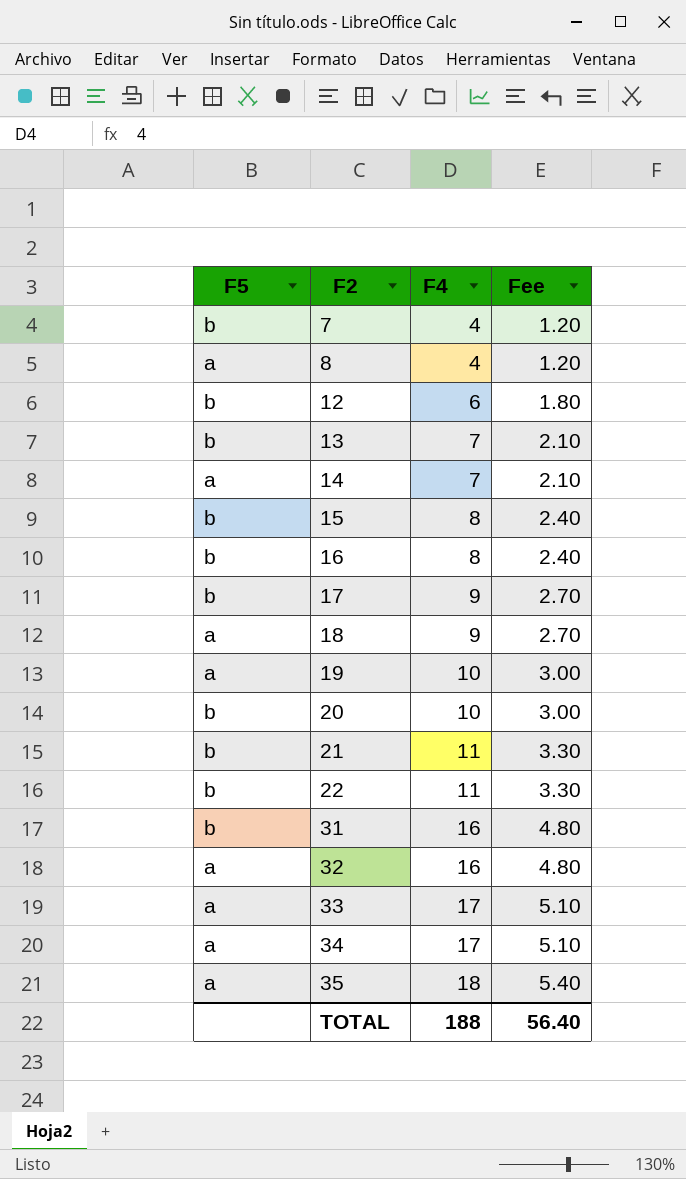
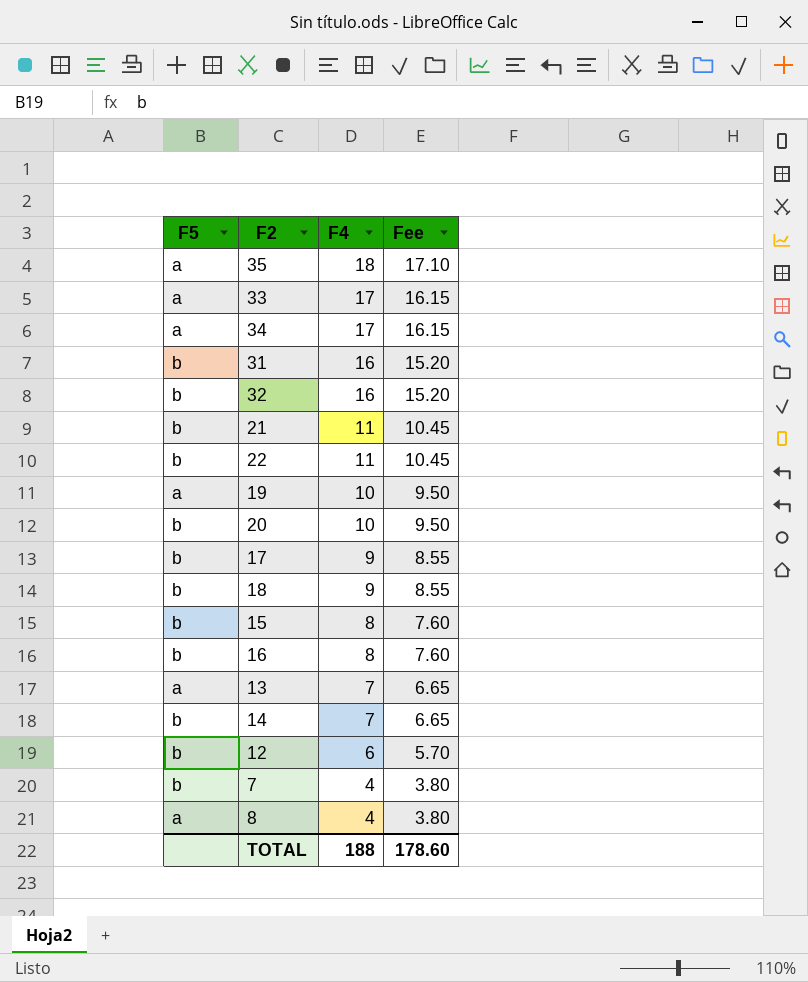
row order: F2 ascending -> F4 descending
column Fee | formula: [F4] * 0.3 -> [F4] * 0.95
32 | F5: a -> b
18 | F5: a -> b
13 | F5: b -> a
14 | F5: a -> b
TOTAL | Fee: 56.40 -> 178.60

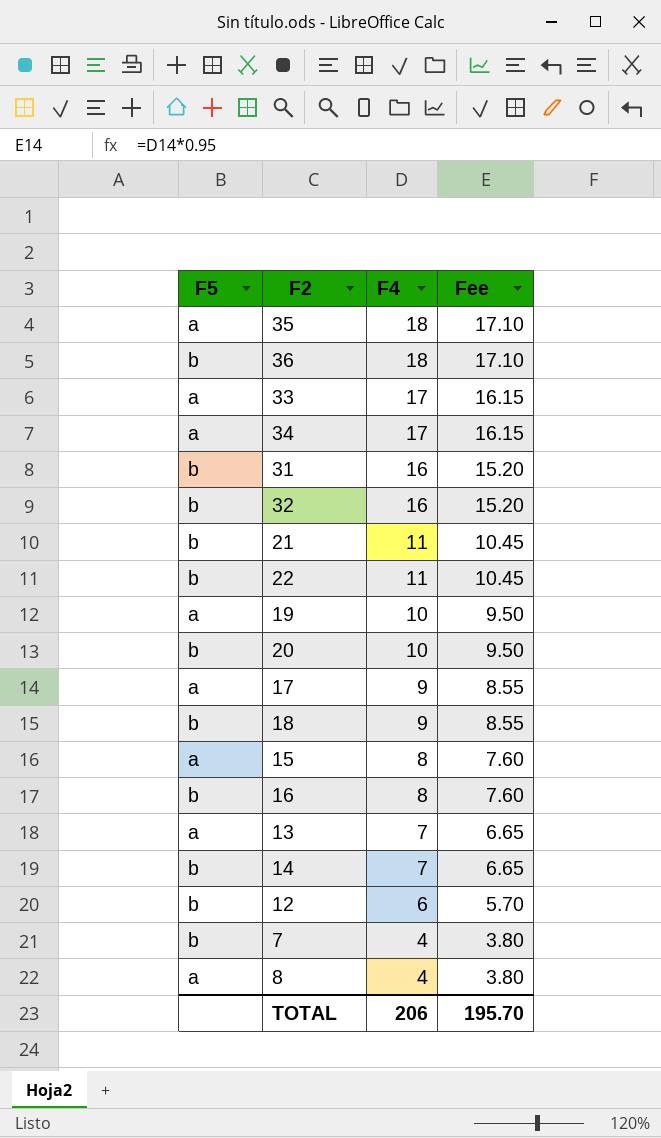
row 36: none -> b | 18 | 17.10
17 | F5: b -> a
15 | F5: b -> a
TOTAL | F4: 188 -> 206
TOTAL | Fee: 178.60 -> 195.70

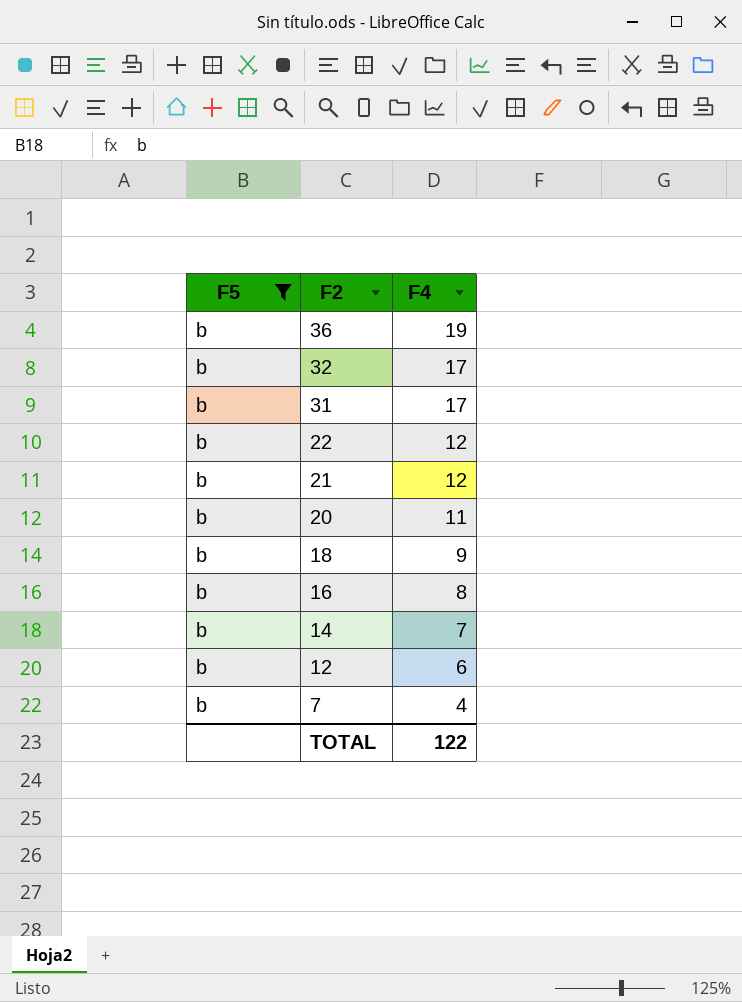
filter: none -> F5 = b
row order: F4 descending -> F2 descending
column Fee | formula: [F4] * 0.95 -> none
36 | F4: 18 -> 19
32 | F4: 16 -> 17
31 | F4: 16 -> 17
22 | F4: 11 -> 12
21 | F4: 11 -> 12
20 | F4: 10 -> 11
TOTAL | F4: 206 -> 122

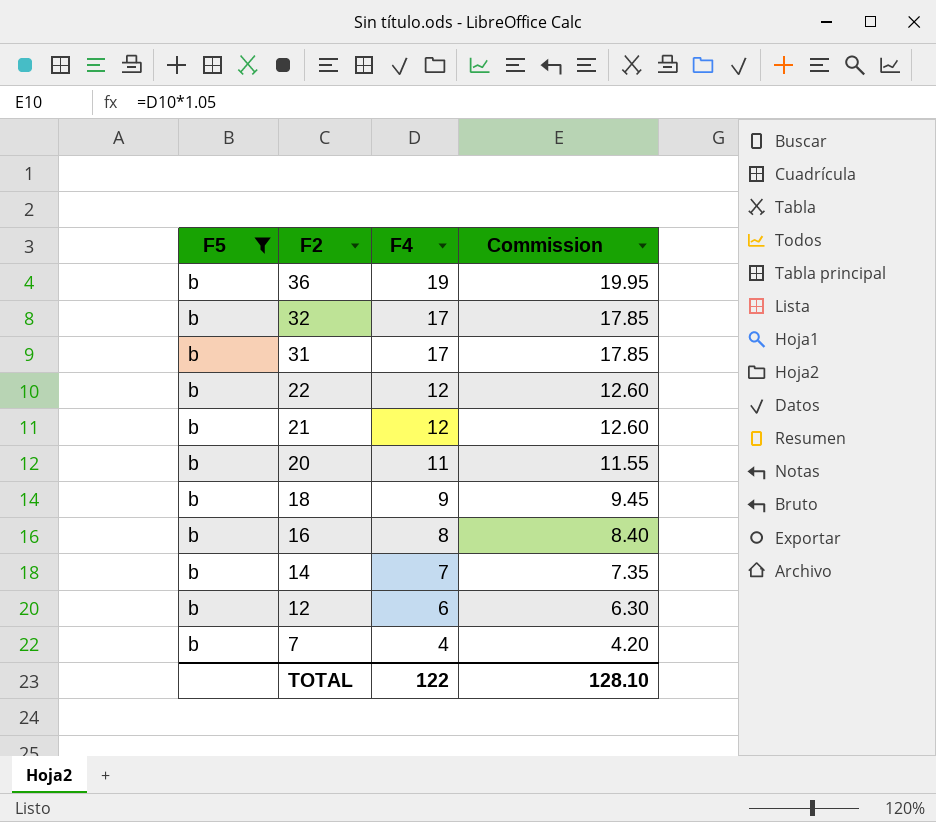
column Commission | formula: none -> [F4] * 1.05

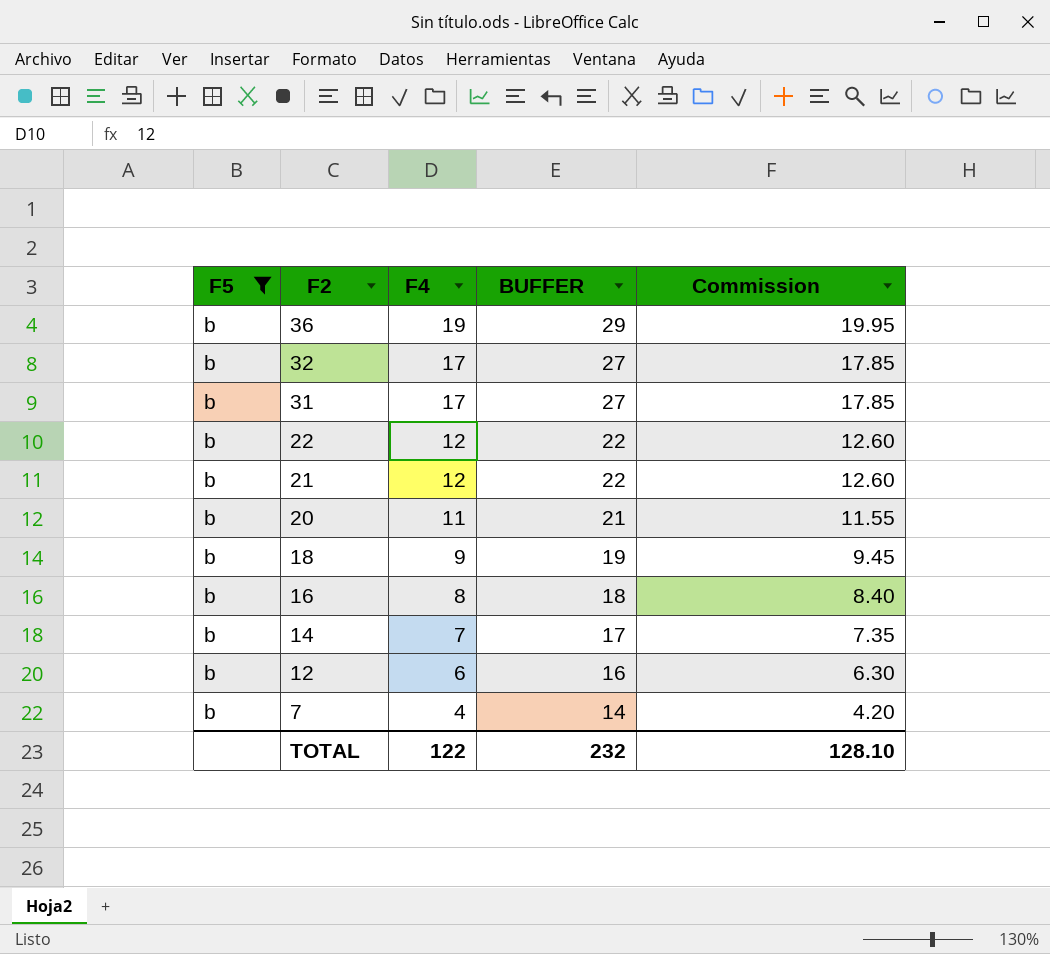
column BUFFER | formula: none -> [F4] + 10

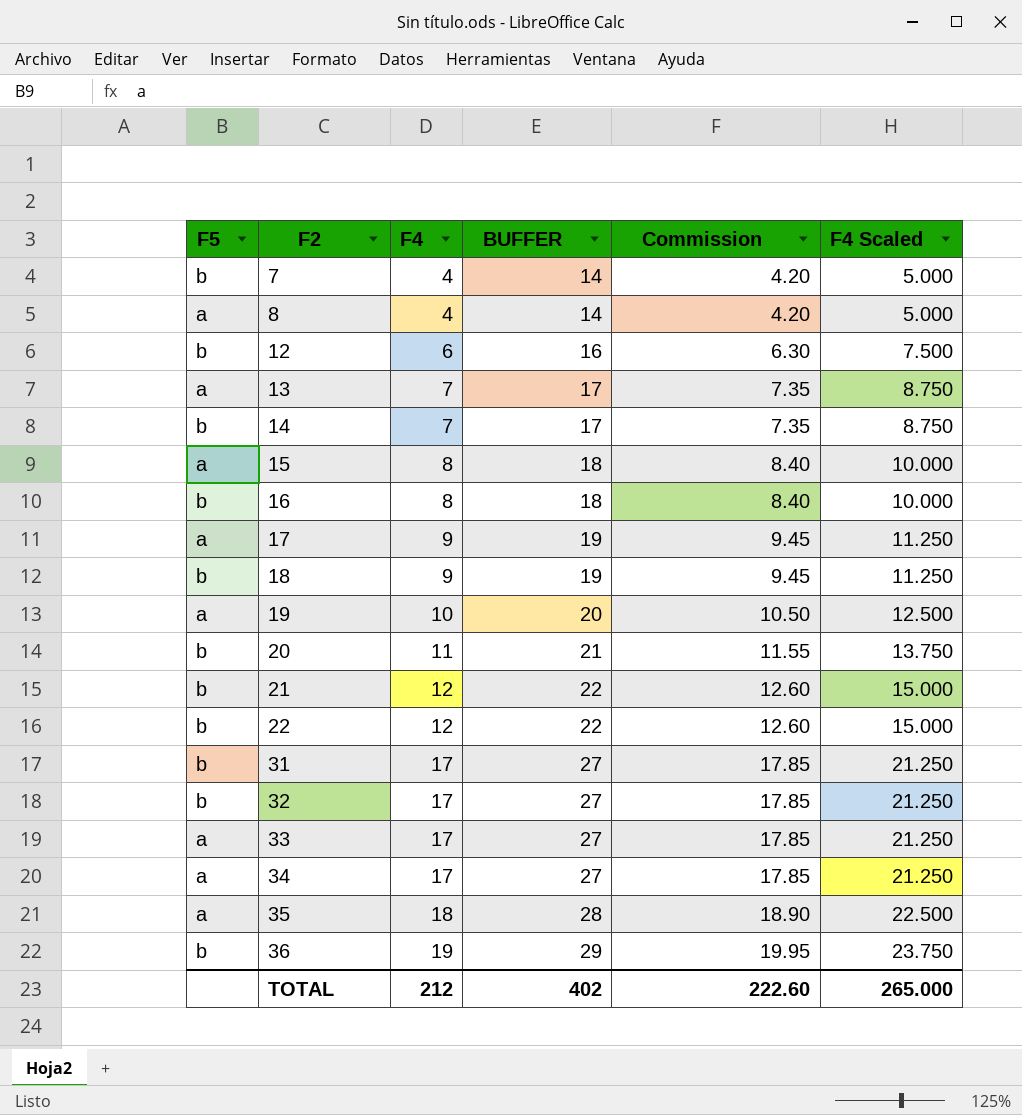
filter: F5 = b -> none
row order: F2 descending -> F2 ascending
column F4 Scaled | formula: none -> [F4] * 1.25
TOTAL | F4: 122 -> 212
TOTAL | BUFFER: 232 -> 402
TOTAL | Commission: 128.10 -> 222.60

